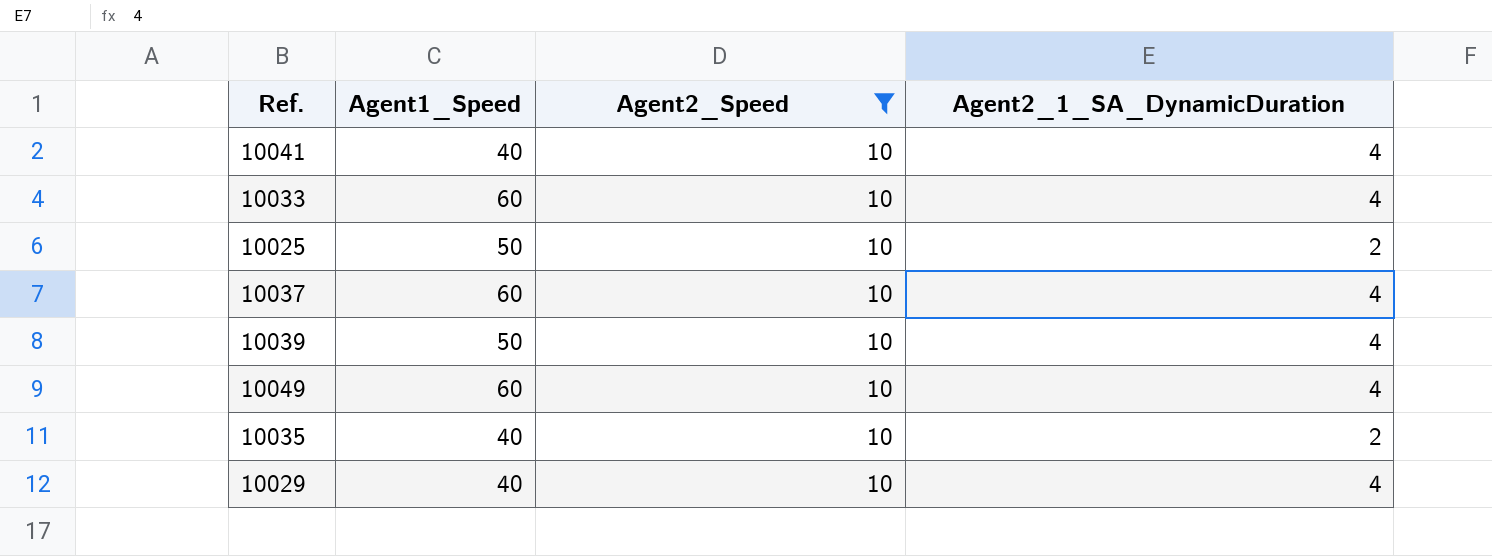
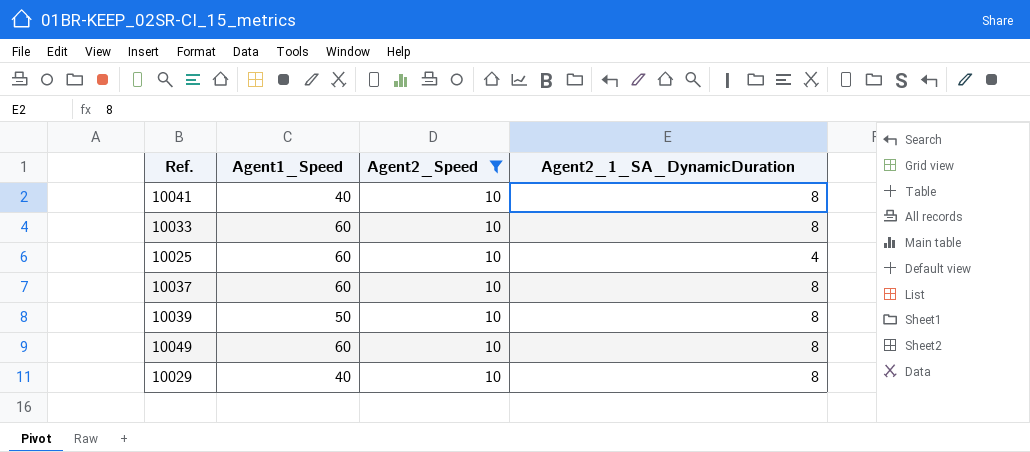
row 10035: 40 | 10 | 2 -> none
10041 | Agent2_1_SA_DynamicDuration: 4 -> 8
10033 | Agent2_1_SA_DynamicDuration: 4 -> 8
10025 | Agent1_Speed: 50 -> 60
10025 | Agent2_1_SA_DynamicDuration: 2 -> 4
10037 | Agent2_1_SA_DynamicDuration: 4 -> 8
10039 | Agent2_1_SA_DynamicDuration: 4 -> 8
10049 | Agent2_1_SA_DynamicDuration: 4 -> 8
10029 | Agent2_1_SA_DynamicDuration: 4 -> 8

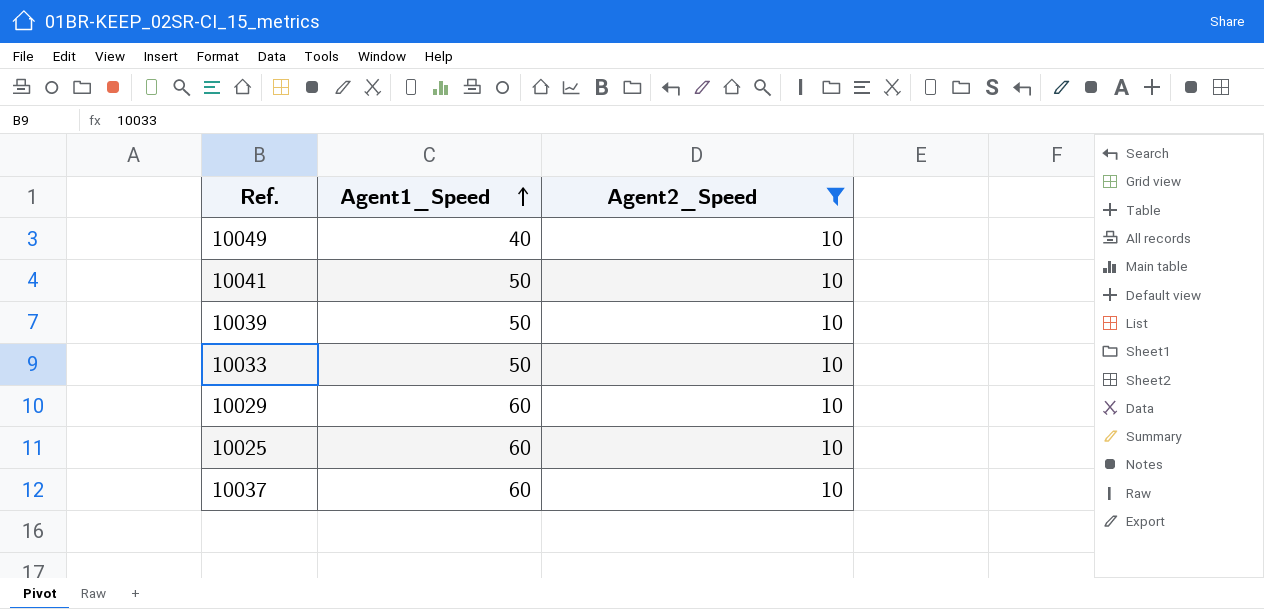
row order: none -> Agent1_Speed ascending
column Agent2_1_SA_DynamicDuration | position: 4 -> none
10049 | Agent1_Speed: 60 -> 40
10041 | Agent1_Speed: 40 -> 50
10033 | Agent1_Speed: 60 -> 50
10029 | Agent1_Speed: 40 -> 60

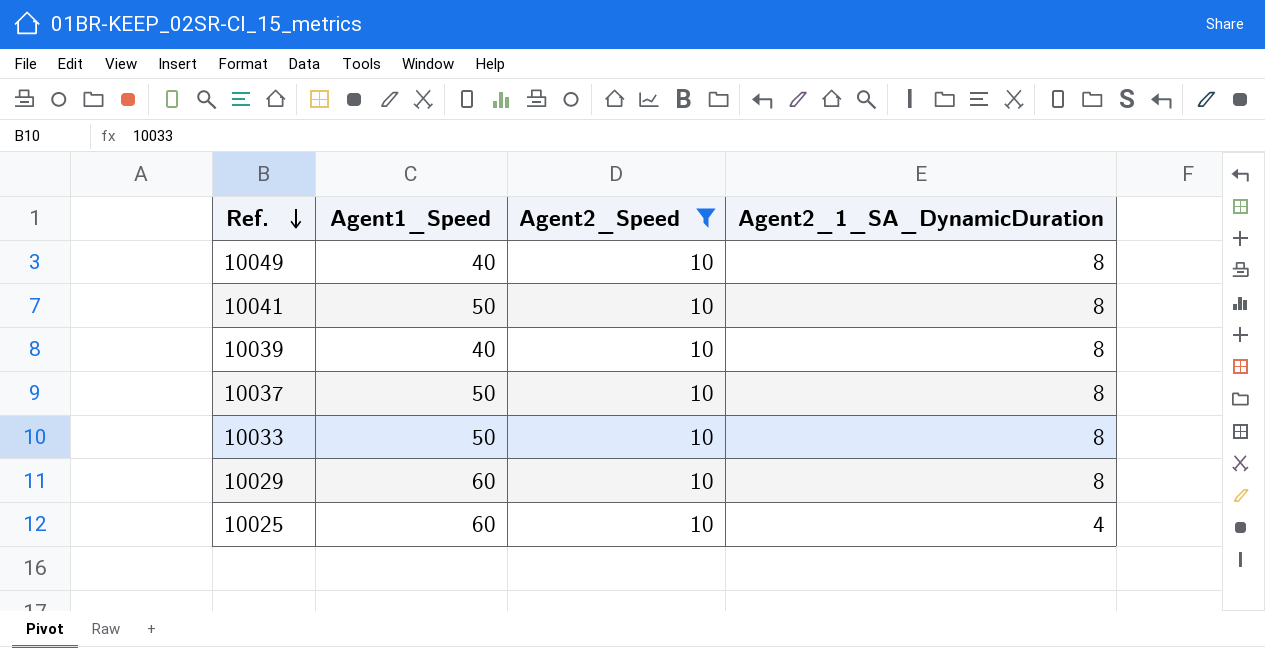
row order: Agent1_Speed ascending -> Ref. descending
column Agent2_1_SA_DynamicDuration | position: none -> 4
10039 | Agent1_Speed: 50 -> 40
10037 | Agent1_Speed: 60 -> 50

